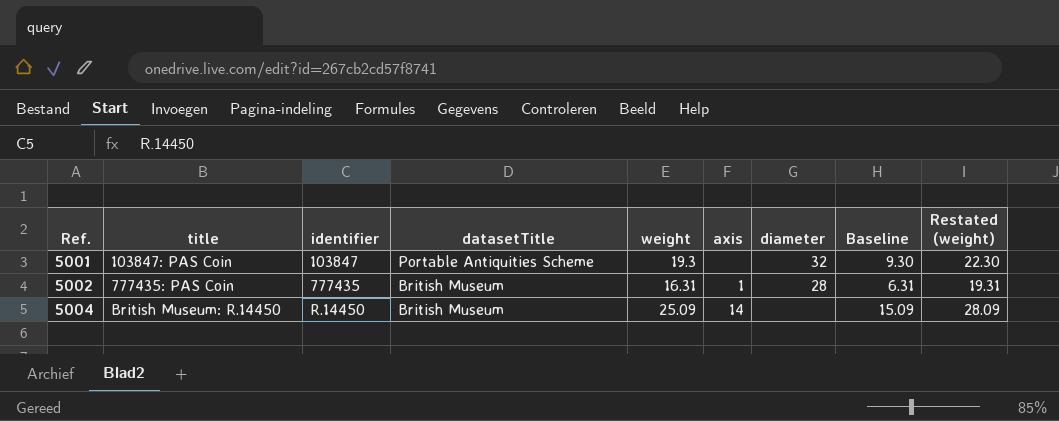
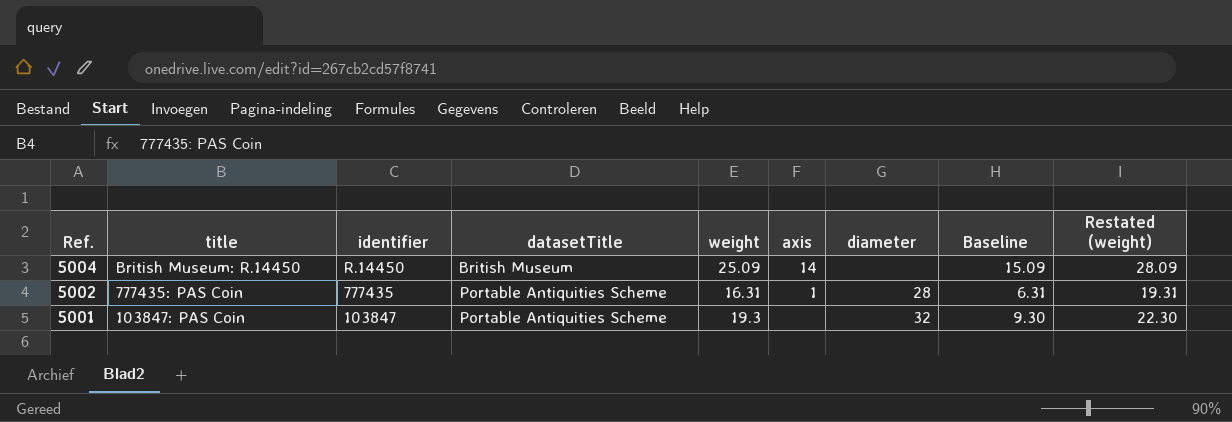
row order: Ref. ascending -> Ref. descending
5002 | datasetTitle: British Museum -> Portable Antiquities Scheme

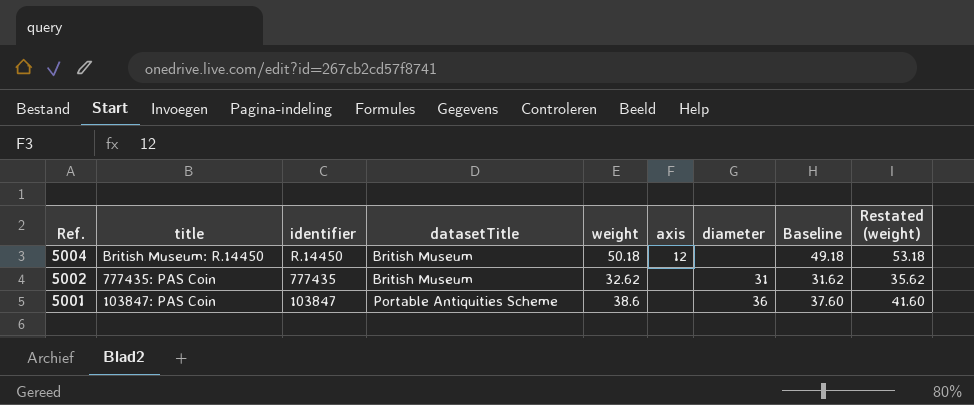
column Baseline | formula: [weight] - 10 -> [weight] - 1
5004 | weight: 25.09 -> 50.18
5004 | axis: 14 -> 12
5004 | Restated (weight): 28.09 -> 53.18
5002 | datasetTitle: Portable Antiquities Scheme -> British Museum
5002 | weight: 16.31 -> 32.62
5002 | axis: 1 -> none
5002 | diameter: 28 -> 31
5002 | Restated (weight): 19.31 -> 35.62
5001 | weight: 19.3 -> 38.6
5001 | diameter: 32 -> 36
5001 | Restated (weight): 22.30 -> 41.60

